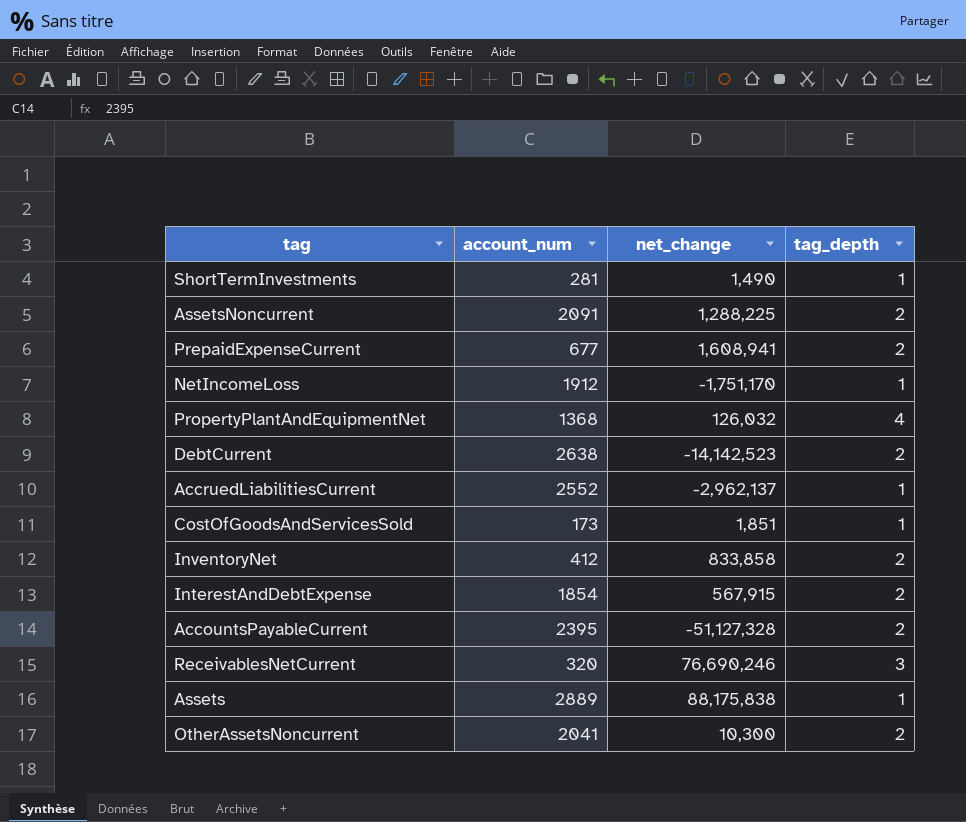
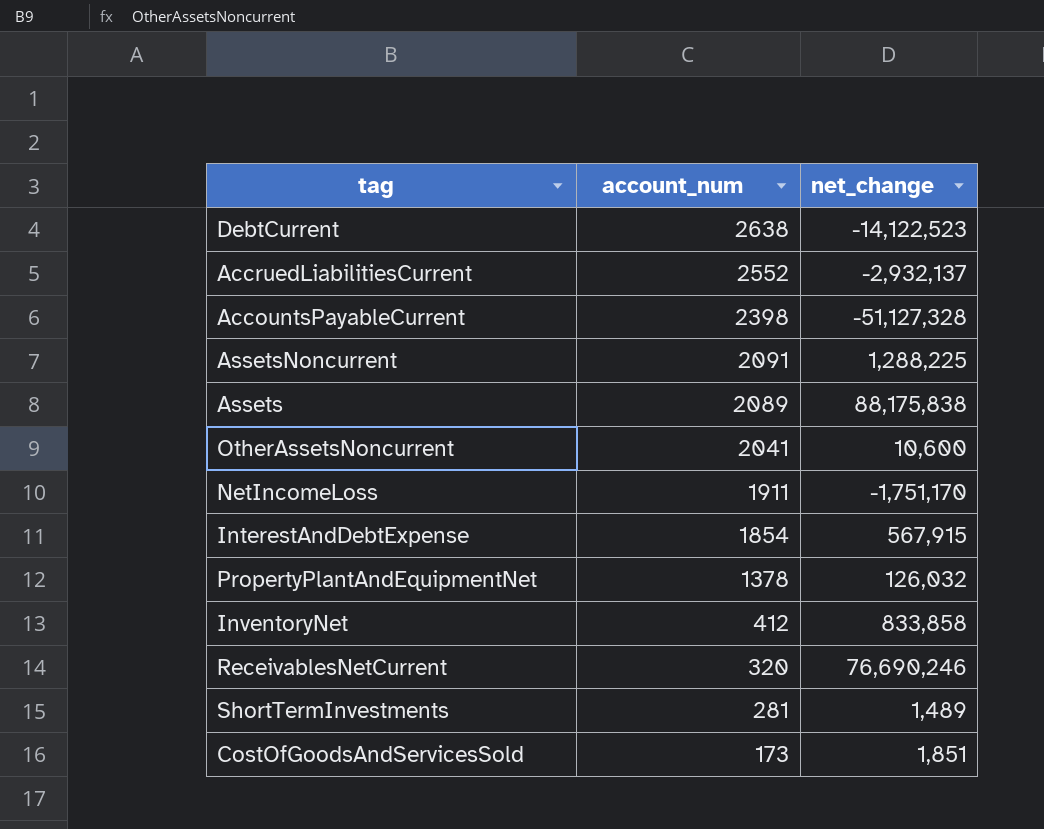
row order: none -> account_num descending
column tag_depth | position: 4 -> none
row PrepaidExpenseCurrent: 677 | 1,608,941 | 2 -> none
DebtCurrent | net_change: -14,142,523 -> -14,122,523
AccruedLiabilitiesCurrent | net_change: -2,962,137 -> -2,932,137
AccountsPayableCurrent | account_num: 2395 -> 2398
Assets | account_num: 2889 -> 2089
OtherAssetsNoncurrent | net_change: 10,300 -> 10,600
NetIncomeLoss | account_num: 1912 -> 1911
PropertyPlantAndEquipmentNet | account_num: 1368 -> 1378
ShortTermInvestments | net_change: 1,490 -> 1,489

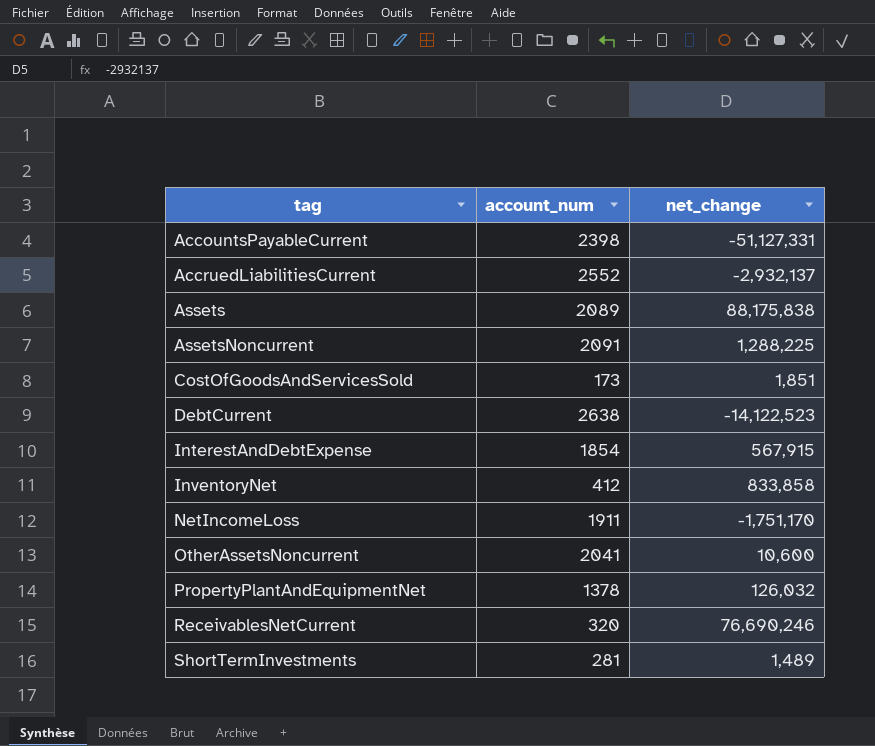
row order: account_num descending -> tag ascending
AccountsPayableCurrent | net_change: -51,127,328 -> -51,127,331

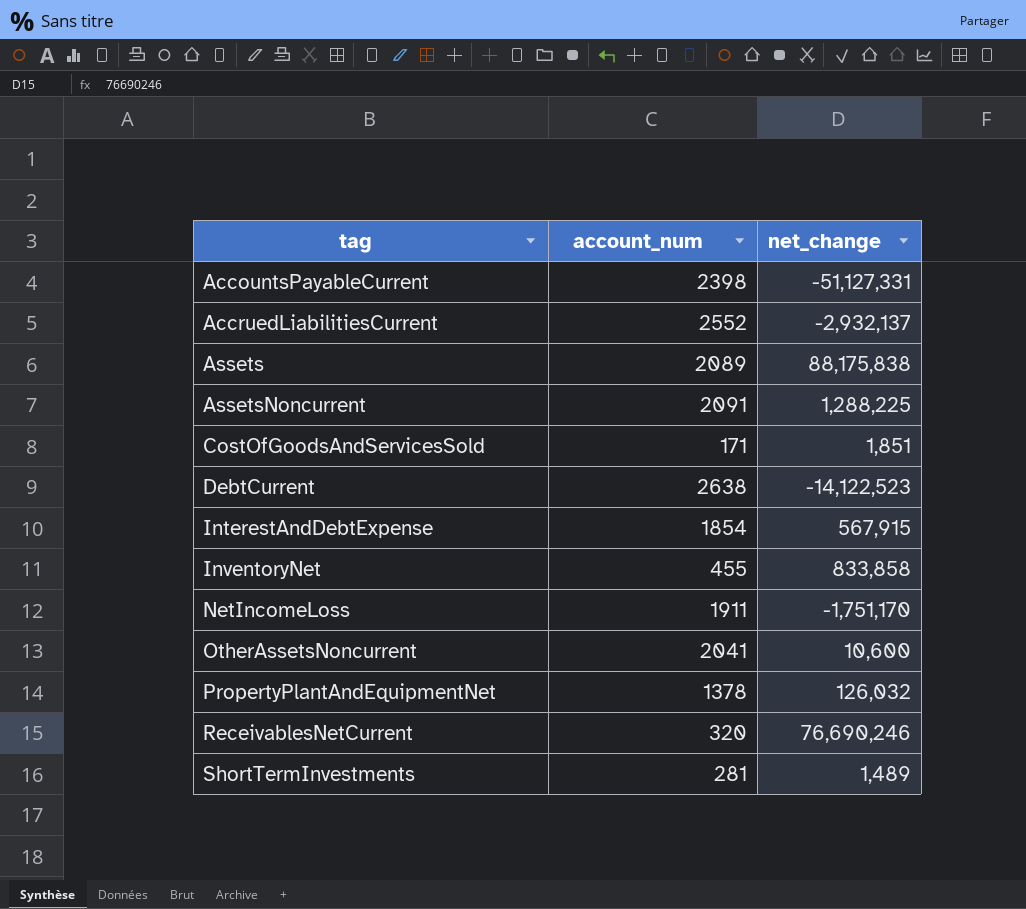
CostOfGoodsAndServicesSold | account_num: 173 -> 171
InventoryNet | account_num: 412 -> 455

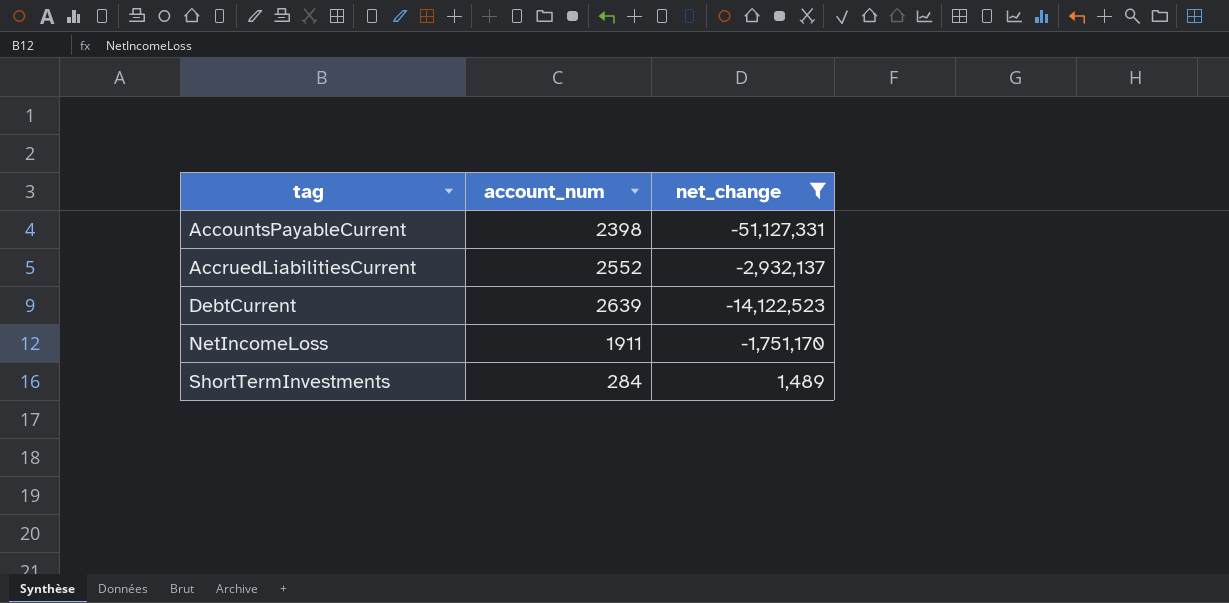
filter: none -> net_change <= 1,489
DebtCurrent | account_num: 2638 -> 2639
ShortTermInvestments | account_num: 281 -> 284

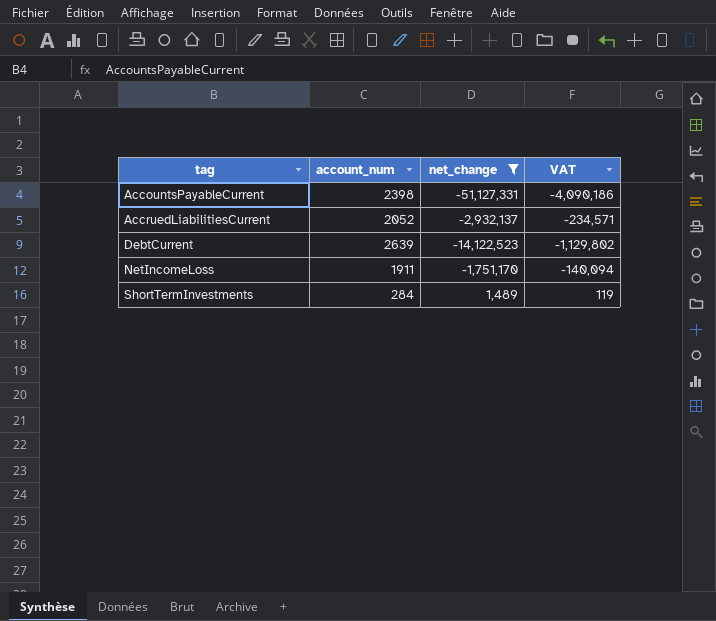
column VAT | formula: none -> [net_change] * 0.08
AccruedLiabilitiesCurrent | account_num: 2552 -> 2052

